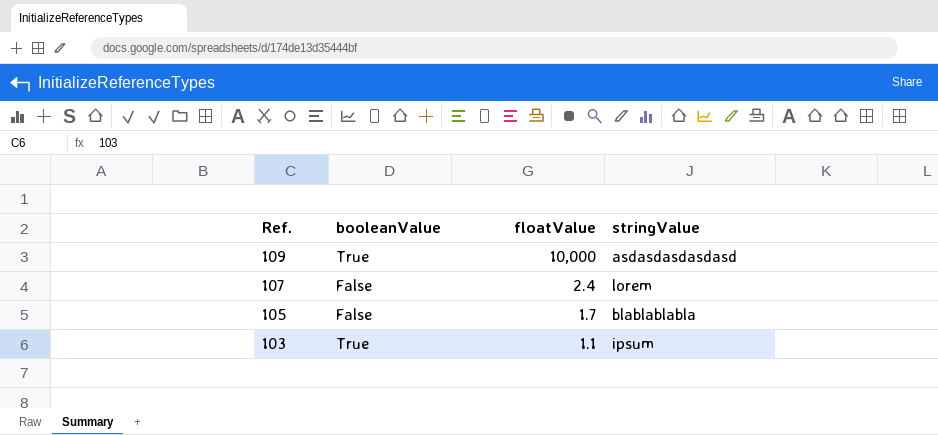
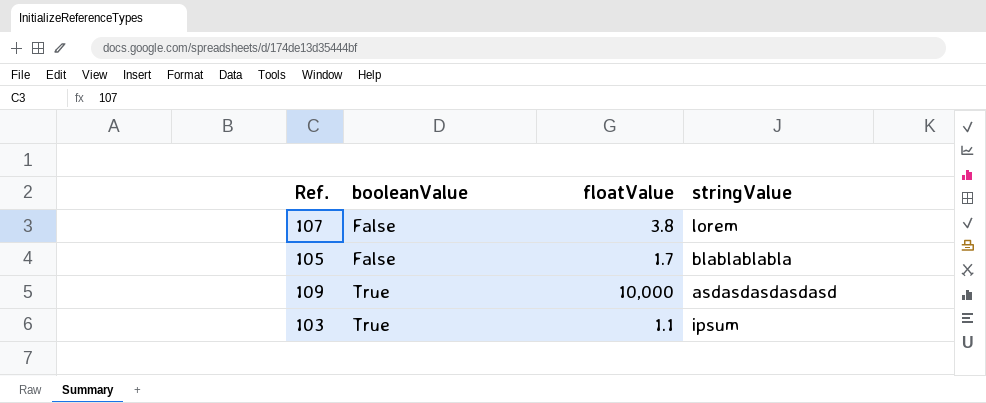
row order: Ref. descending -> booleanValue ascending
107 | floatValue: 2.4 -> 3.8

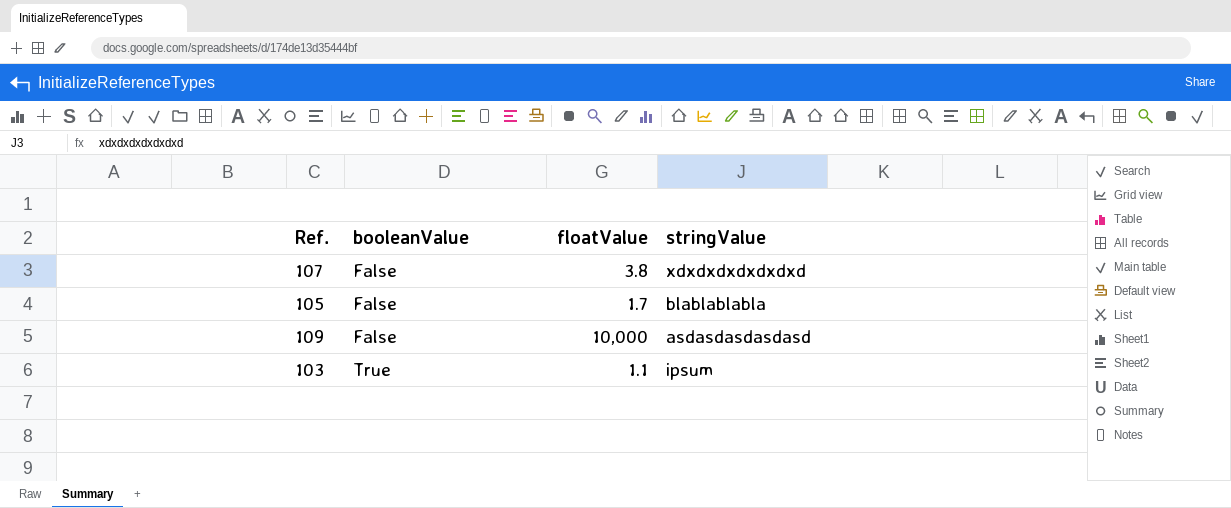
107 | stringValue: lorem -> xdxdxdxdxdxdxd
109 | booleanValue: True -> False

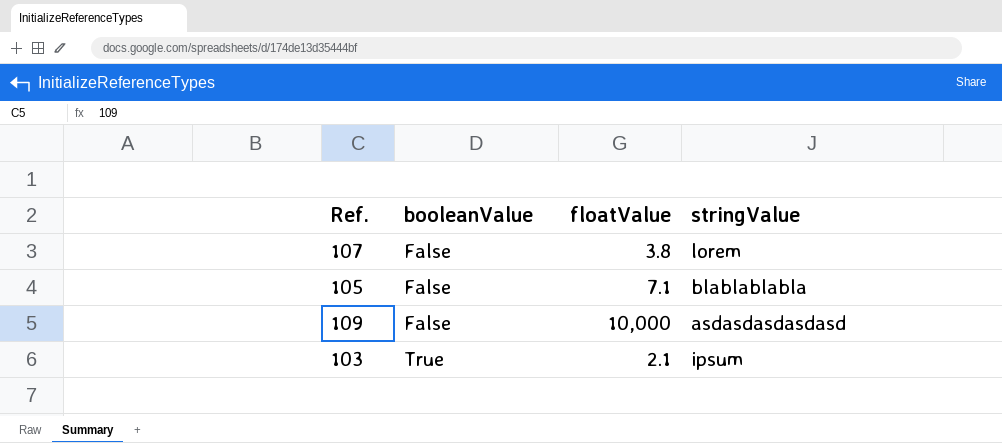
107 | stringValue: xdxdxdxdxdxdxd -> lorem
105 | floatValue: 1.7 -> 7.1
103 | floatValue: 1.1 -> 2.1

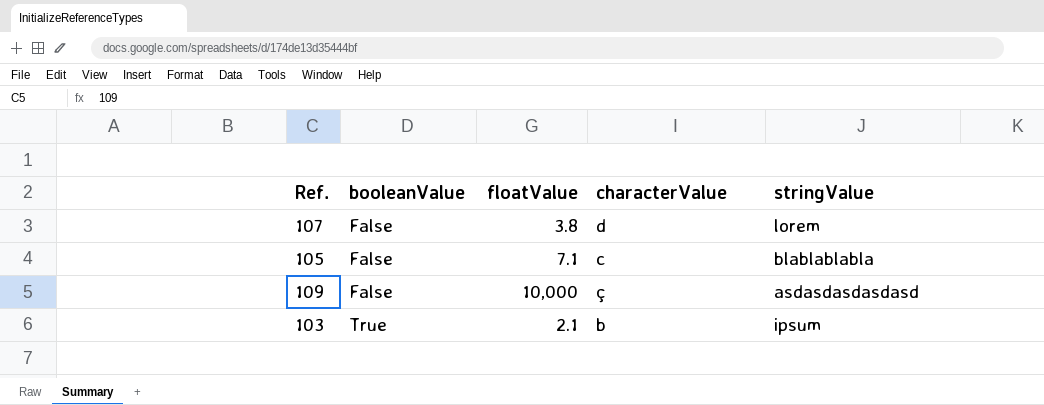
column characterValue | position: none -> 4

